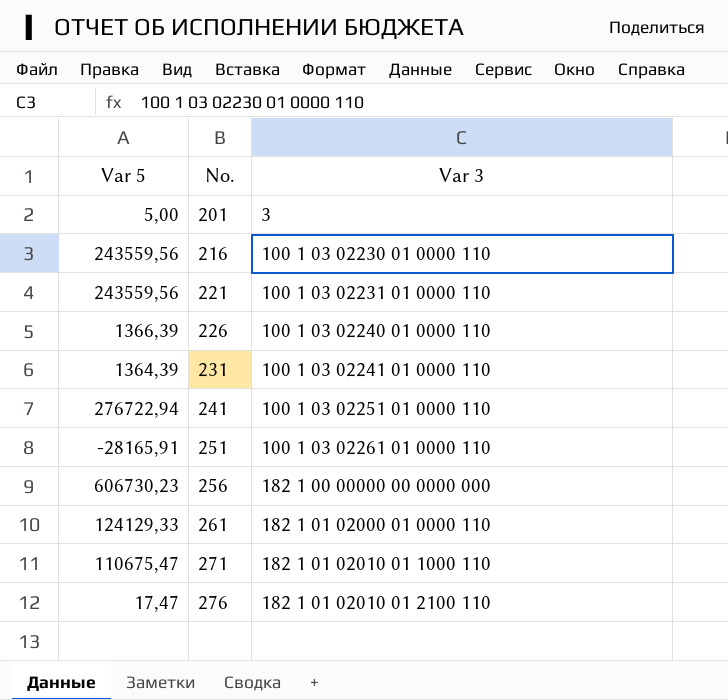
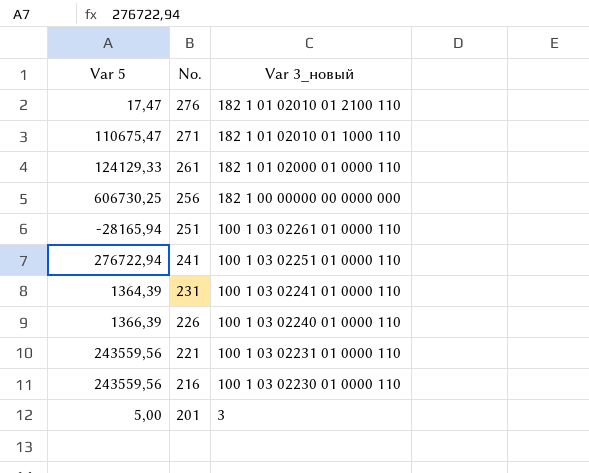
row order: No. ascending -> No. descending
column name: Var 3 -> Var 3_новый
256 | Var 5: 606730,23 -> 606730,25
251 | Var 5: -28165,91 -> -28165,94

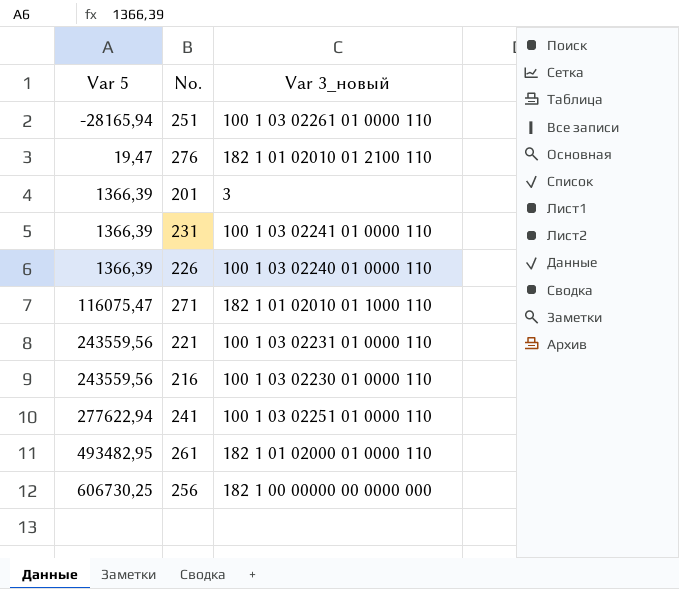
row order: No. descending -> Var 5 ascending
276 | Var 5: 17,47 -> 19,47
201 | Var 5: 5,00 -> 1366,39
231 | Var 5: 1364,39 -> 1366,39
271 | Var 5: 110675,47 -> 116075,47
241 | Var 5: 276722,94 -> 277622,94
261 | Var 5: 124129,33 -> 493482,95

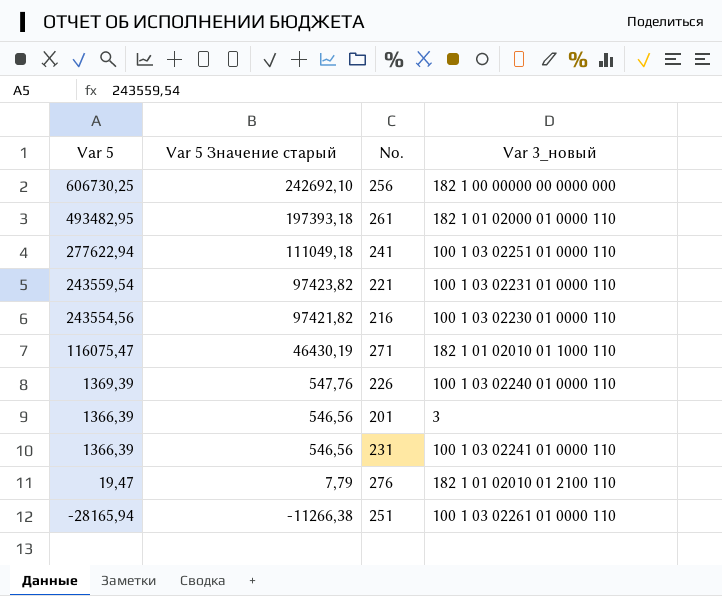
row order: Var 5 ascending -> Var 5 descending
column Var 5 Значение старый | formula: none -> [Var 5] * 0,4
221 | Var 5: 243559,56 -> 243559,54
216 | Var 5: 243559,56 -> 243554,56
226 | Var 5: 1366,39 -> 1369,39

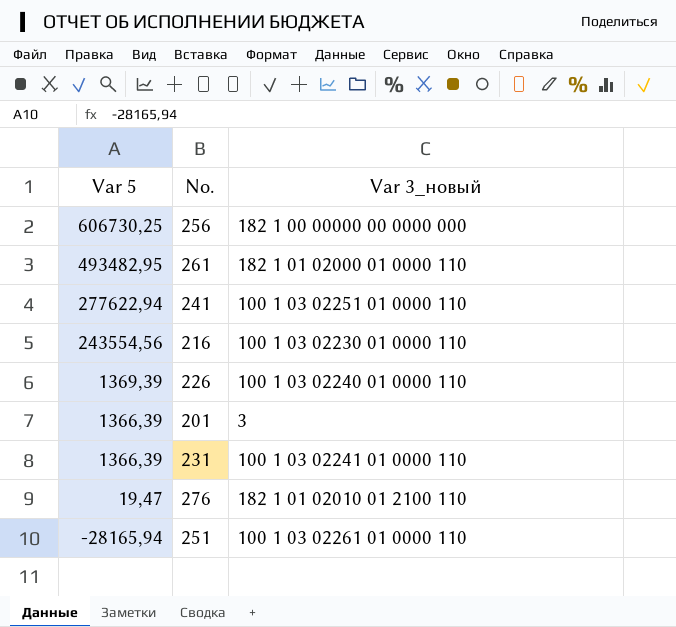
column Var 5 Значение старый | formula: [Var 5] * 0,4 -> none
row 221: 243559,54 | 97423,82 | 100 1 03 02231 01 0000 110 -> none
row 271: 116075,47 | 46430,19 | 182 1 01 02010 01 1000 110 -> none

